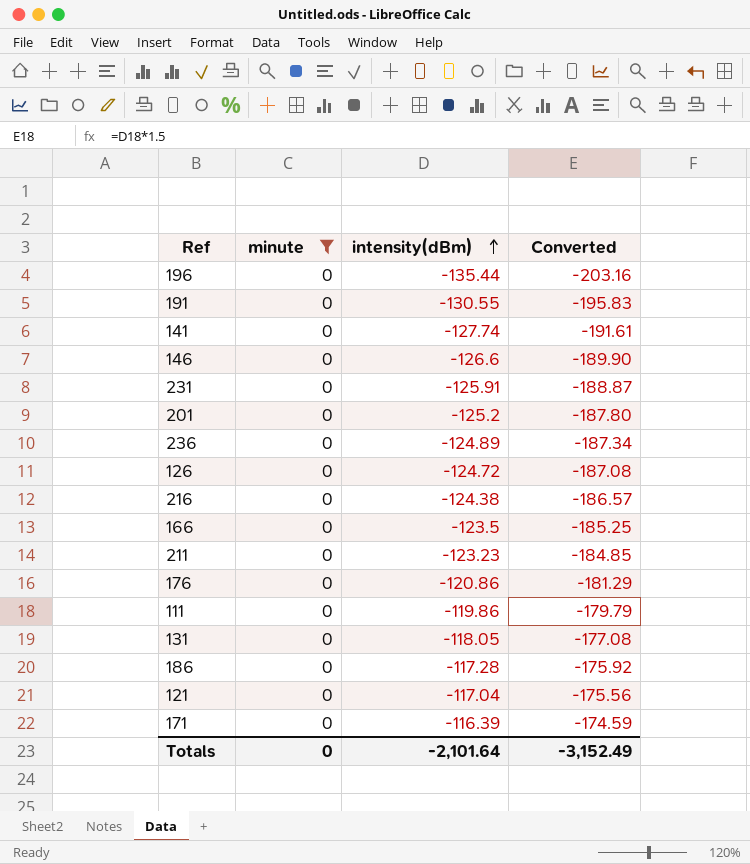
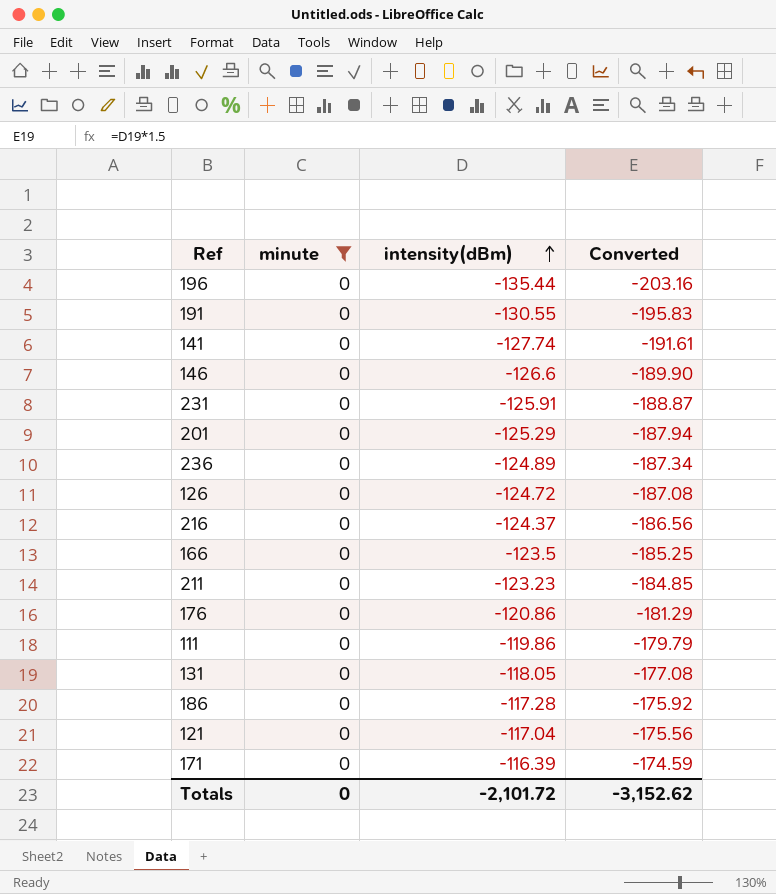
201 | intensity(dBm): -125.2 -> -125.29
201 | Converted: -187.80 -> -187.94
216 | intensity(dBm): -124.38 -> -124.37
216 | Converted: -186.57 -> -186.56
Totals | intensity(dBm): -2,101.64 -> -2,101.72
Totals | Converted: -3,152.49 -> -3,152.62

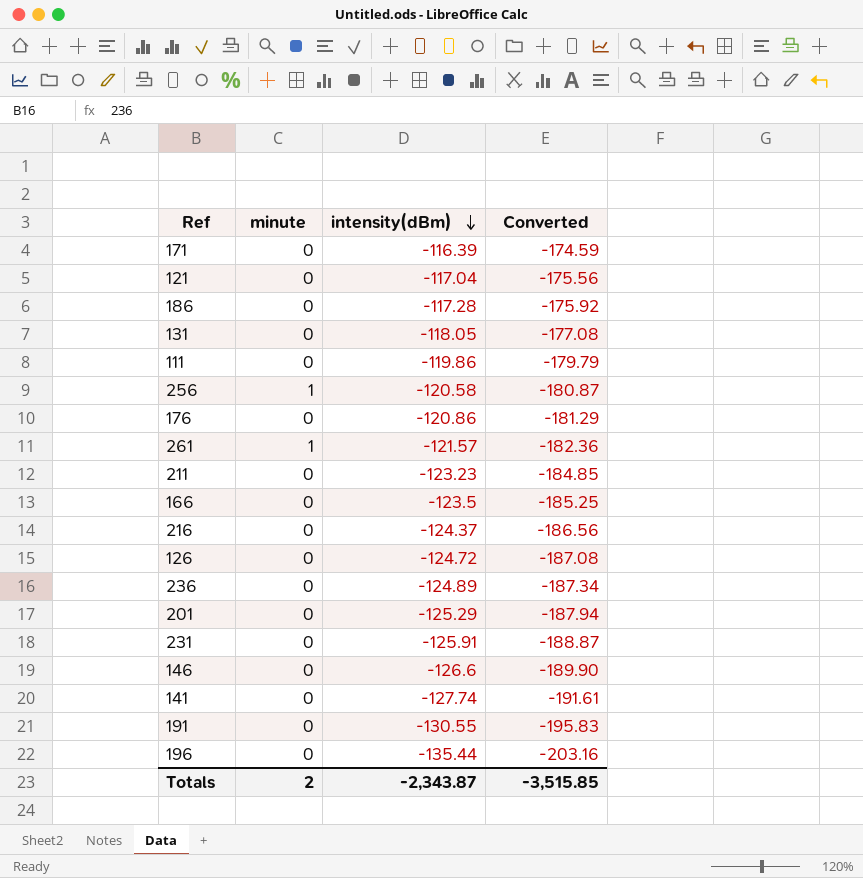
filter: minute = 0 -> none
row order: intensity(dBm) ascending -> intensity(dBm) descending
Totals | minute: 0 -> 2
Totals | intensity(dBm): -2,101.72 -> -2,343.87
Totals | Converted: -3,152.62 -> -3,515.85

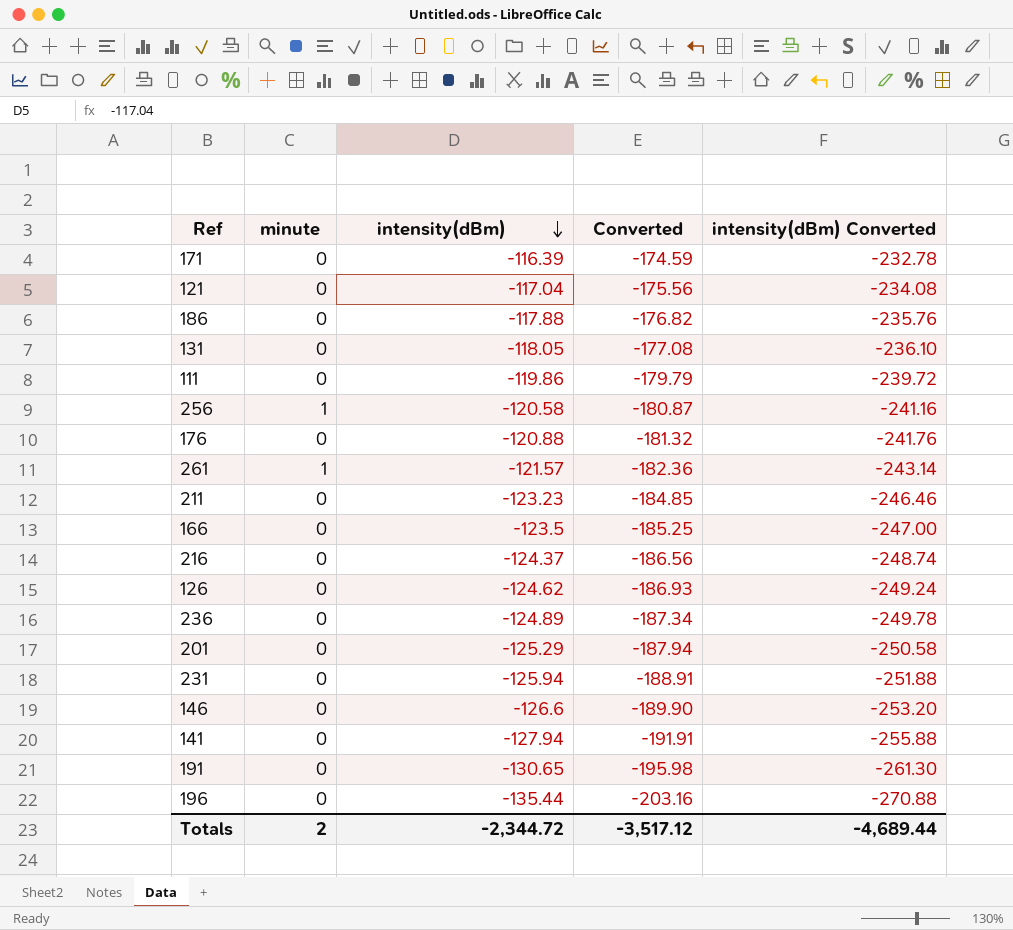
column intensity(dBm) Converted | formula: none -> [intensity(dBm)] * 2
186 | intensity(dBm): -117.28 -> -117.88
186 | Converted: -175.92 -> -176.82
176 | intensity(dBm): -120.86 -> -120.88
176 | Converted: -181.29 -> -181.32
126 | intensity(dBm): -124.72 -> -124.62
126 | Converted: -187.08 -> -186.93
231 | intensity(dBm): -125.91 -> -125.94
231 | Converted: -188.87 -> -188.91
141 | intensity(dBm): -127.74 -> -127.94
141 | Converted: -191.61 -> -191.91
191 | intensity(dBm): -130.55 -> -130.65
191 | Converted: -195.83 -> -195.98
Totals | intensity(dBm): -2,343.87 -> -2,344.72
Totals | Converted: -3,515.85 -> -3,517.12

